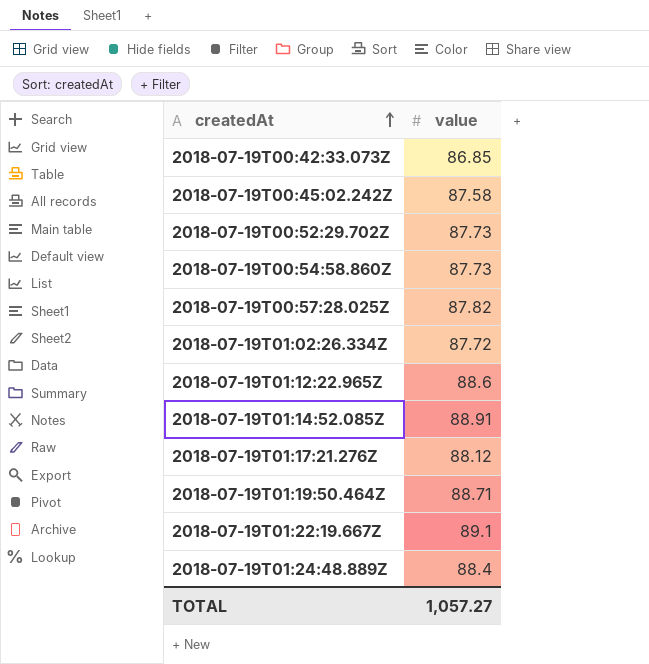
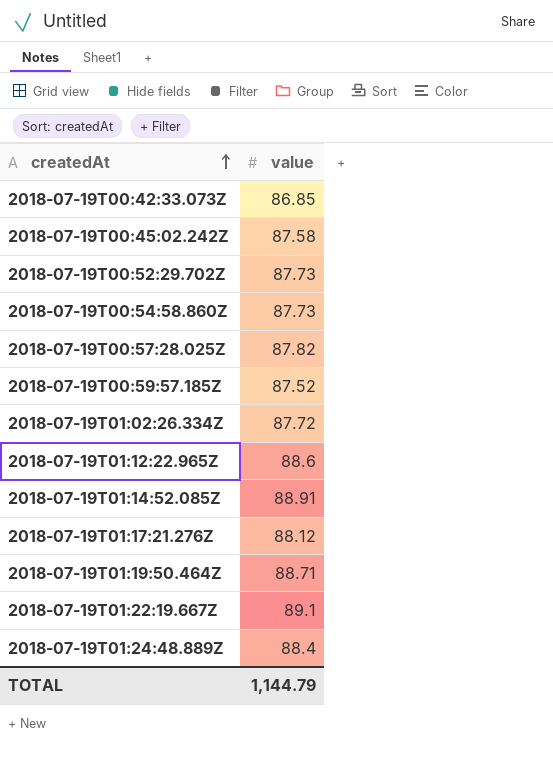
row 2018-07-19T00:59:57.185Z: none -> 87.52
TOTAL | value: 1,057.27 -> 1,144.79

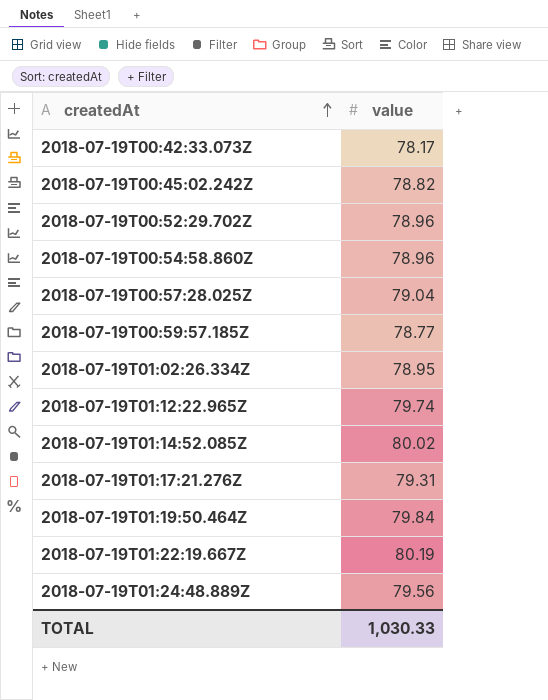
2018-07-19T00:42:33.073Z | value: 86.85 -> 78.17
2018-07-19T00:45:02.242Z | value: 87.58 -> 78.82
2018-07-19T00:52:29.702Z | value: 87.73 -> 78.96
2018-07-19T00:54:58.860Z | value: 87.73 -> 78.96
2018-07-19T00:57:28.025Z | value: 87.82 -> 79.04
2018-07-19T00:59:57.185Z | value: 87.52 -> 78.77
2018-07-19T01:02:26.334Z | value: 87.72 -> 78.95
2018-07-19T01:12:22.965Z | value: 88.6 -> 79.74
2018-07-19T01:14:52.085Z | value: 88.91 -> 80.02
2018-07-19T01:17:21.276Z | value: 88.12 -> 79.31
2018-07-19T01:19:50.464Z | value: 88.71 -> 79.84
2018-07-19T01:22:19.667Z | value: 89.1 -> 80.19
2018-07-19T01:24:48.889Z | value: 88.4 -> 79.56
TOTAL | value: 1,144.79 -> 1,030.33

